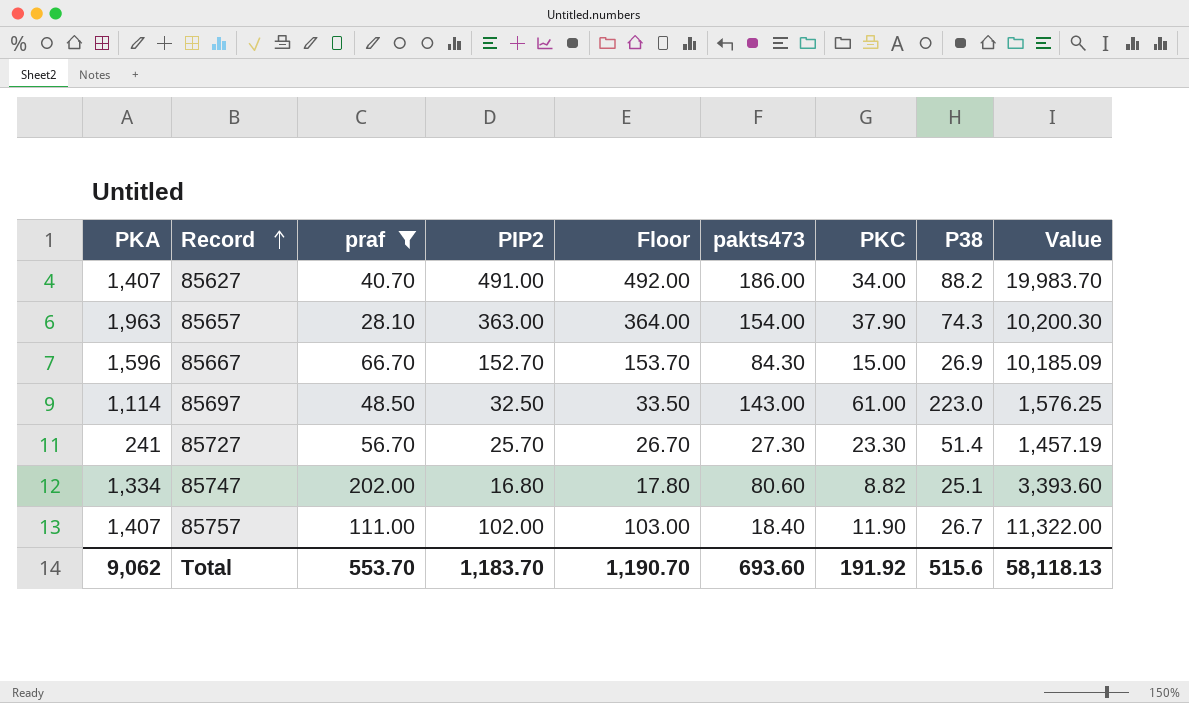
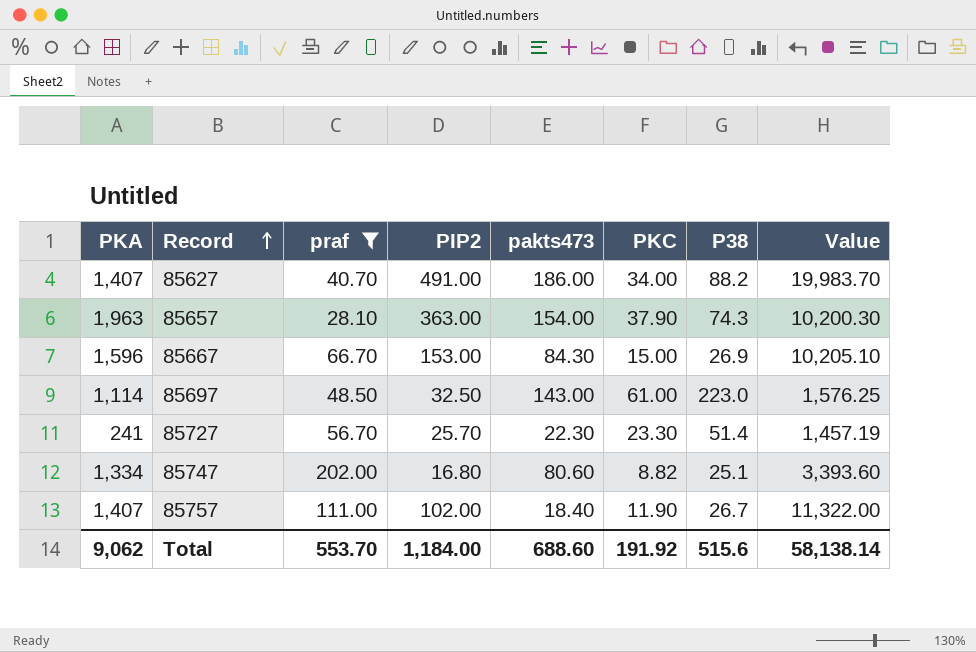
column Floor | formula: [PIP2] + 1 -> none
85667 | PIP2: 152.70 -> 153.00
85667 | Value: 10,185.09 -> 10,205.10
85727 | pakts473: 27.30 -> 22.30
Total | PIP2: 1,183.70 -> 1,184.00
Total | pakts473: 693.60 -> 688.60
Total | Value: 58,118.13 -> 58,138.14

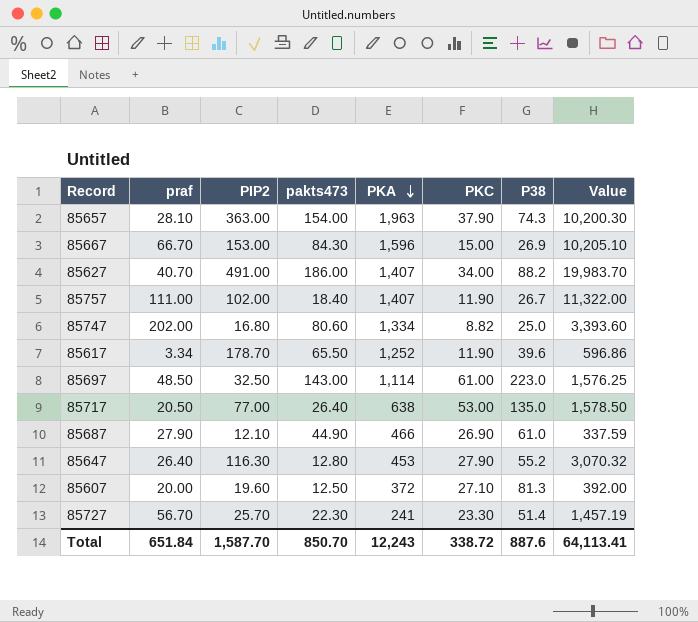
filter: praf >= 28.10 -> none
row order: Record ascending -> PKA descending
column PKA | position: 1 -> 5
85747 | P38: 25.1 -> 25.0
Total | praf: 553.70 -> 651.84
Total | PIP2: 1,184.00 -> 1,587.70
Total | pakts473: 688.60 -> 850.70
Total | PKA: 9,062 -> 12,243
Total | PKC: 191.92 -> 338.72
Total | P38: 515.6 -> 887.6
Total | Value: 58,138.14 -> 64,113.41

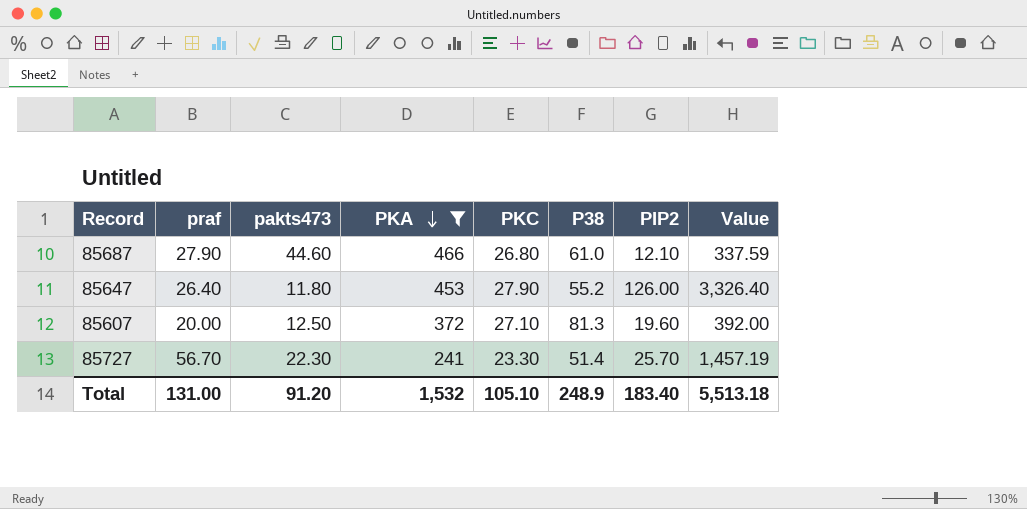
filter: none -> PKA <= 466
column PIP2 | position: 3 -> 7
85687 | pakts473: 44.90 -> 44.60
85687 | PKC: 26.90 -> 26.80
85647 | pakts473: 12.80 -> 11.80
85647 | PIP2: 116.30 -> 126.00
85647 | Value: 3,070.32 -> 3,326.40
Total | praf: 651.84 -> 131.00
Total | pakts473: 850.70 -> 91.20
Total | PKA: 12,243 -> 1,532
Total | PKC: 338.72 -> 105.10
Total | P38: 887.6 -> 248.9
Total | PIP2: 1,587.70 -> 183.40
Total | Value: 64,113.41 -> 5,513.18

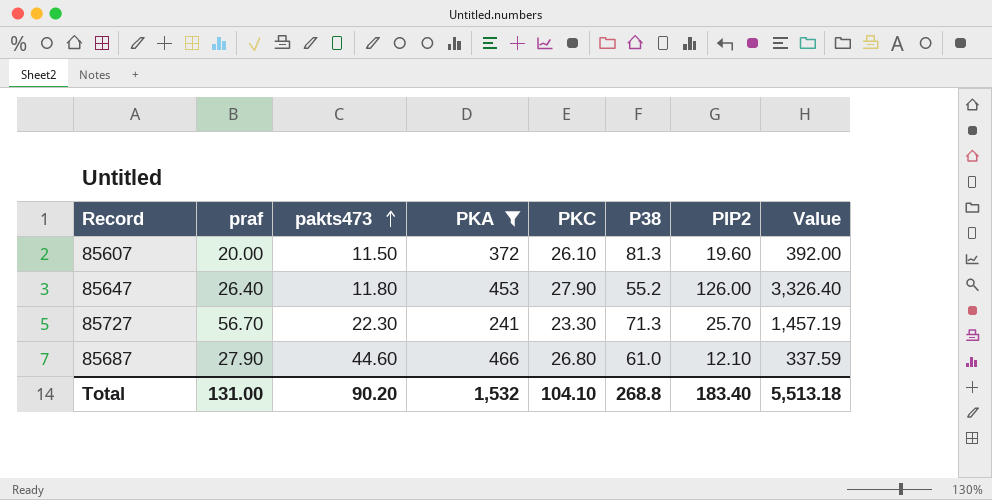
row order: PKA descending -> pakts473 ascending
85607 | pakts473: 12.50 -> 11.50
85607 | PKC: 27.10 -> 26.10
85727 | P38: 51.4 -> 71.3
Total | pakts473: 91.20 -> 90.20
Total | PKC: 105.10 -> 104.10
Total | P38: 248.9 -> 268.8

